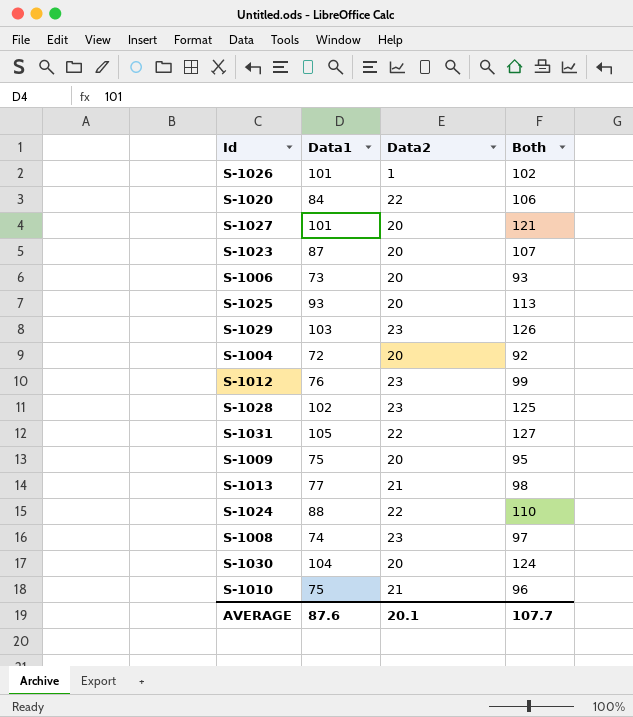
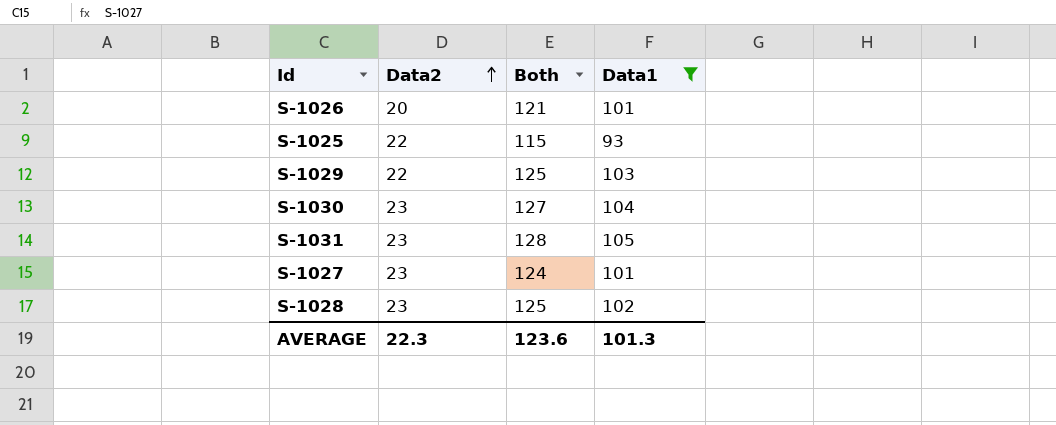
filter: none -> Data1 >= 93
row order: none -> Data2 ascending
column Data1 | position: 2 -> 4
S-1026 | Data2: 1 -> 20
S-1026 | Both: 102 -> 121
S-1025 | Data2: 20 -> 22
S-1025 | Both: 113 -> 115
S-1029 | Data2: 23 -> 22
S-1029 | Both: 126 -> 125
S-1030 | Data2: 20 -> 23
S-1030 | Both: 124 -> 127
S-1031 | Data2: 22 -> 23
S-1031 | Both: 127 -> 128
S-1027 | Data2: 20 -> 23
S-1027 | Both: 121 -> 124
AVERAGE | Data2: 20.1 -> 22.3
AVERAGE | Both: 107.7 -> 123.6
AVERAGE | Data1: 87.6 -> 101.3

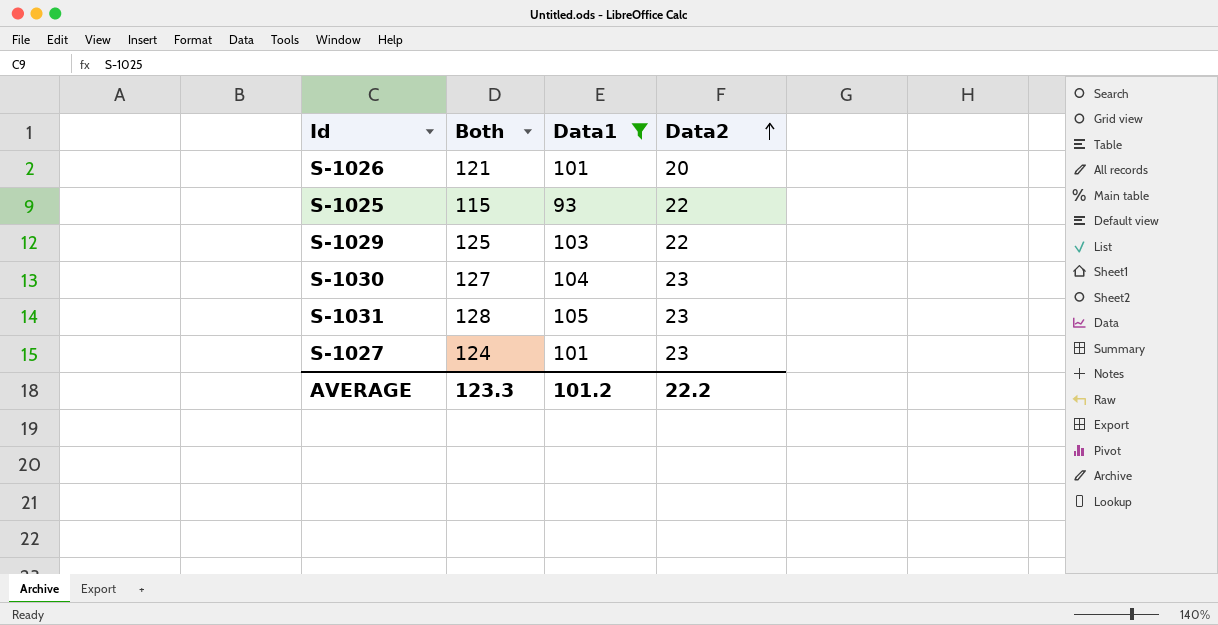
column Data2 | position: 2 -> 4
row S-1028: 23 | 125 | 102 -> none
AVERAGE | Both: 123.6 -> 123.3
AVERAGE | Data1: 101.3 -> 101.2
AVERAGE | Data2: 22.3 -> 22.2

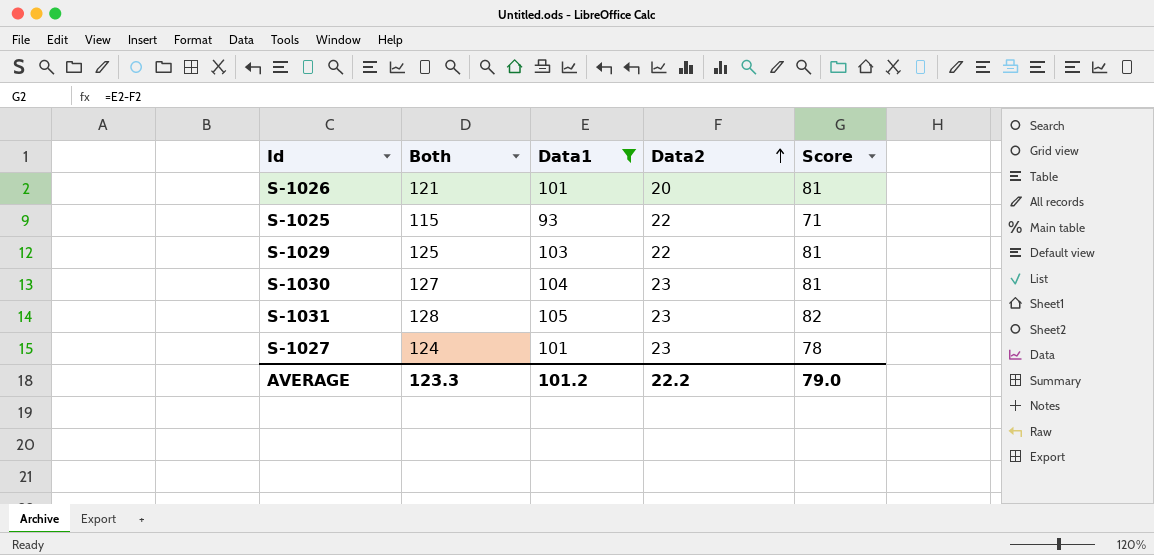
column Score | formula: none -> [Data1] - [Data2]

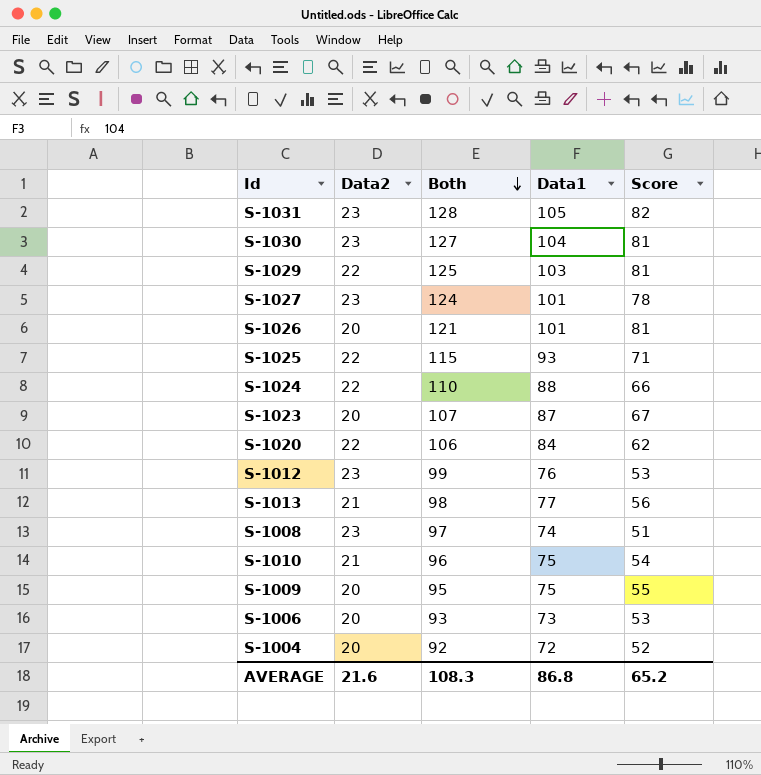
filter: Data1 >= 93 -> none
row order: Data2 ascending -> Both descending
column Data2 | position: 4 -> 2
AVERAGE | Data2: 22.2 -> 21.6
AVERAGE | Both: 123.3 -> 108.3
AVERAGE | Data1: 101.2 -> 86.8
AVERAGE | Score: 79.0 -> 65.2

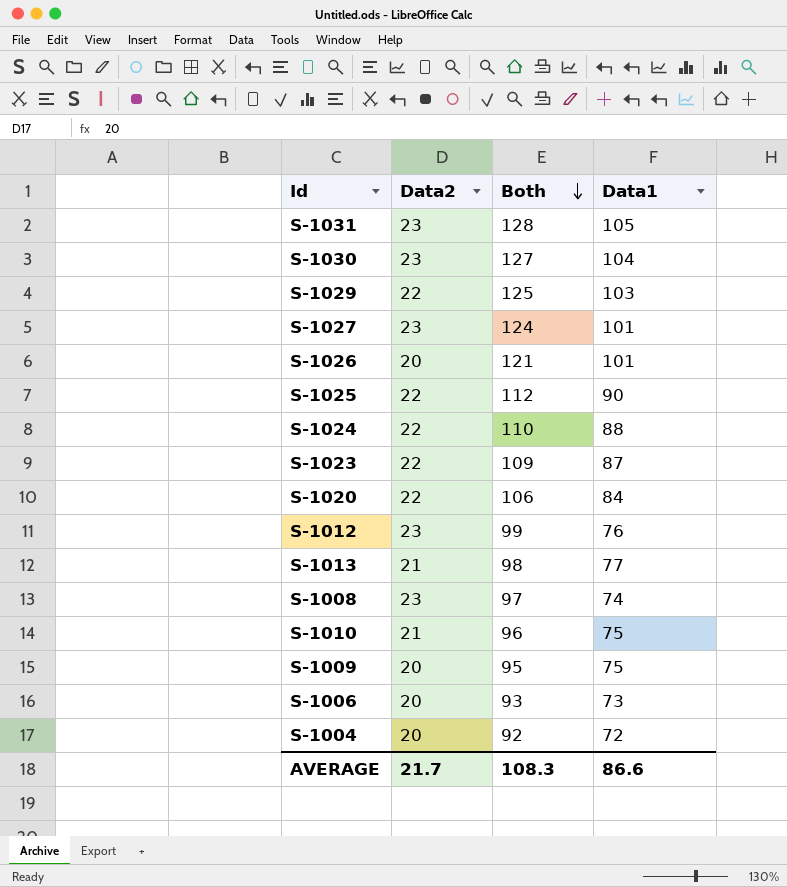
column Score | formula: [Data1] - [Data2] -> none
S-1025 | Both: 115 -> 112
S-1025 | Data1: 93 -> 90
S-1023 | Data2: 20 -> 22
S-1023 | Both: 107 -> 109
AVERAGE | Data2: 21.6 -> 21.7
AVERAGE | Data1: 86.8 -> 86.6

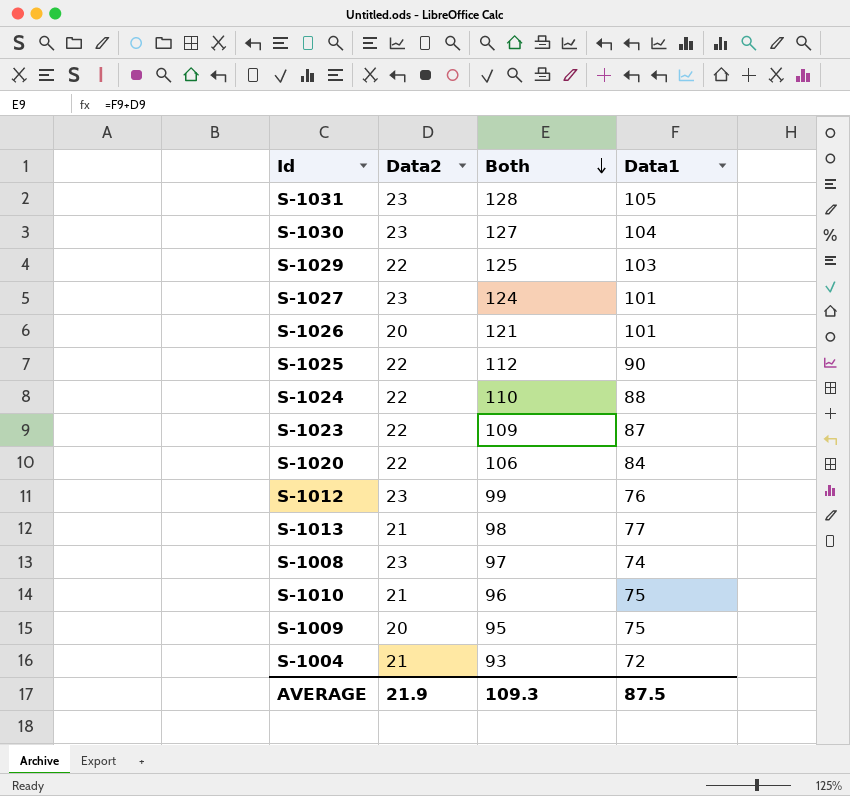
row S-1006: 20 | 93 | 73 -> none
S-1004 | Data2: 20 -> 21
S-1004 | Both: 92 -> 93
AVERAGE | Data2: 21.7 -> 21.9
AVERAGE | Both: 108.3 -> 109.3
AVERAGE | Data1: 86.6 -> 87.5

